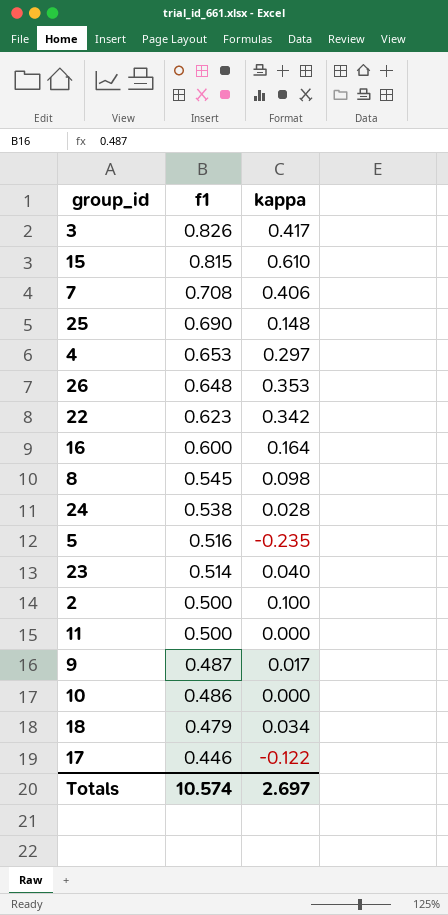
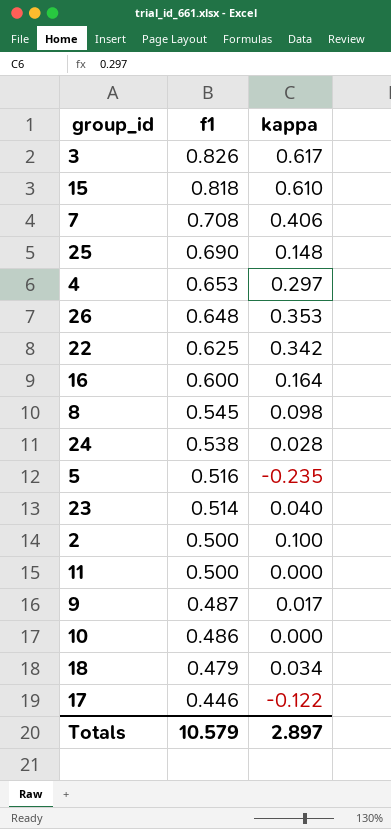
3 | kappa: 0.417 -> 0.617
15 | f1: 0.815 -> 0.818
22 | f1: 0.623 -> 0.625
Totals | f1: 10.574 -> 10.579
Totals | kappa: 2.697 -> 2.897

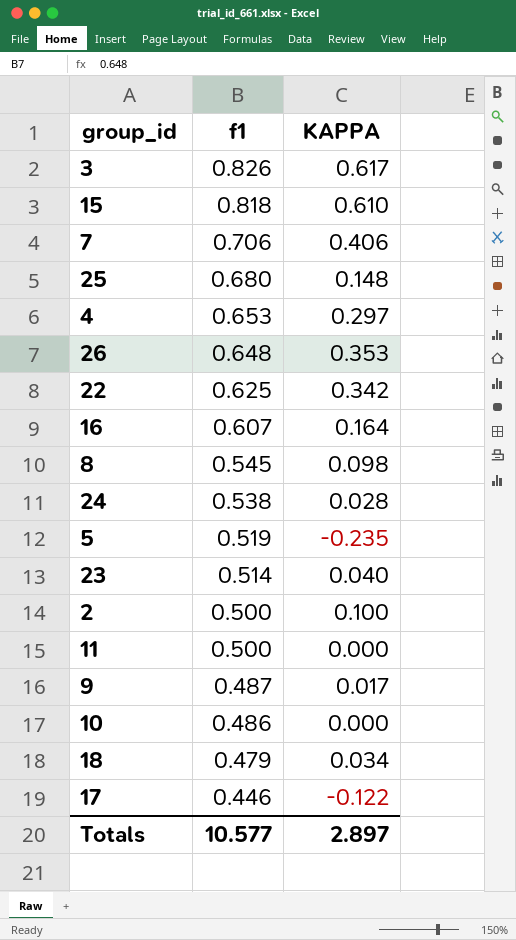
column name: kappa -> KAPPA
7 | f1: 0.708 -> 0.706
25 | f1: 0.690 -> 0.680
16 | f1: 0.600 -> 0.607
5 | f1: 0.516 -> 0.519
Totals | f1: 10.579 -> 10.577

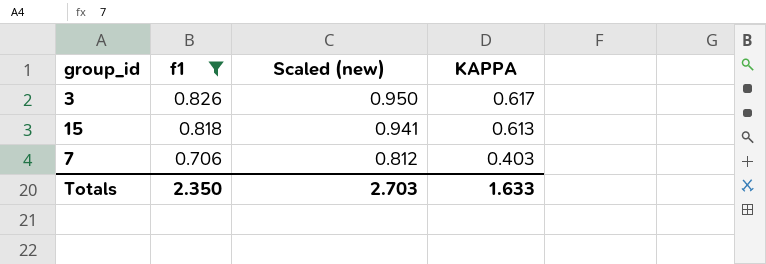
filter: none -> f1 >= 0.706
column Scaled (new) | formula: none -> [f1] * 1.15
15 | KAPPA: 0.610 -> 0.613
7 | KAPPA: 0.406 -> 0.403
Totals | f1: 10.577 -> 2.350
Totals | KAPPA: 2.897 -> 1.633

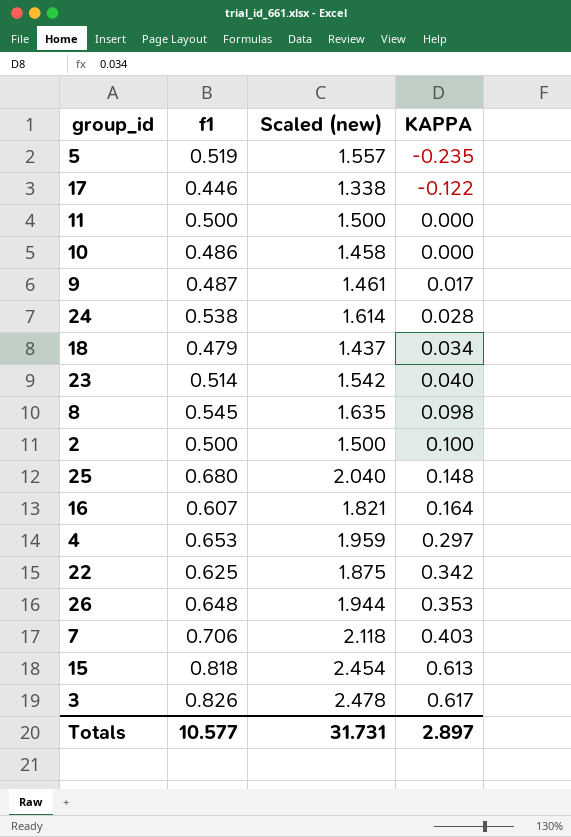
filter: f1 >= 0.706 -> none
row order: f1 descending -> KAPPA ascending
column Scaled (new) | formula: [f1] * 1.15 -> [f1] * 3
Totals | f1: 2.350 -> 10.577
Totals | Scaled (new): 2.703 -> 31.731
Totals | KAPPA: 1.633 -> 2.897

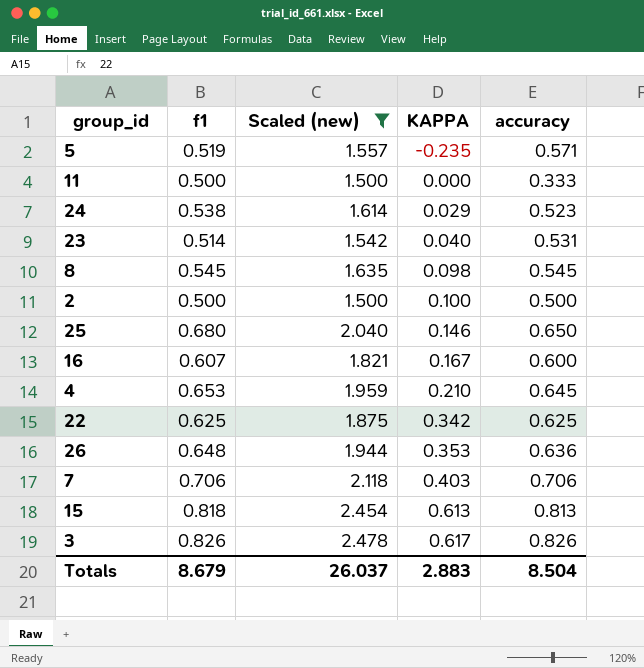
filter: none -> Scaled (new) >= 1.500
column accuracy | position: none -> 5
24 | KAPPA: 0.028 -> 0.029
25 | KAPPA: 0.148 -> 0.146
16 | KAPPA: 0.164 -> 0.167
4 | KAPPA: 0.297 -> 0.210
Totals | f1: 10.577 -> 8.679
Totals | Scaled (new): 31.731 -> 26.037
Totals | KAPPA: 2.897 -> 2.883

